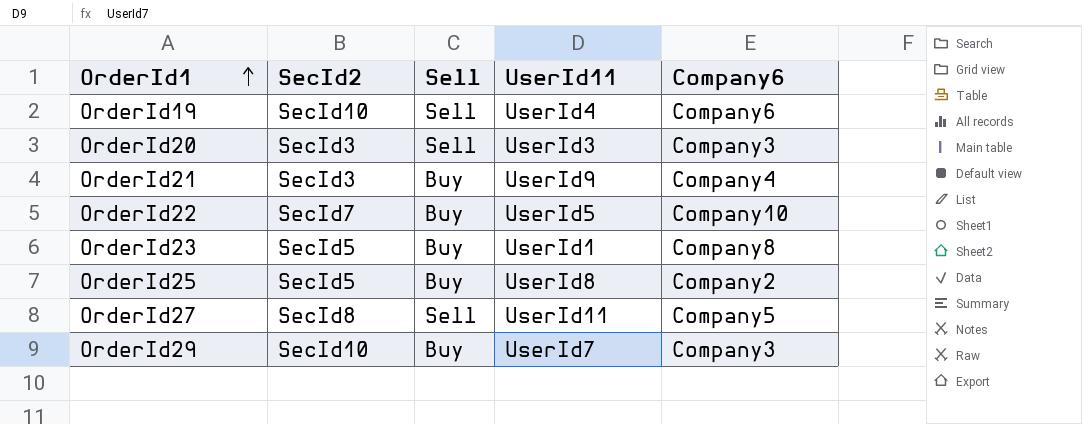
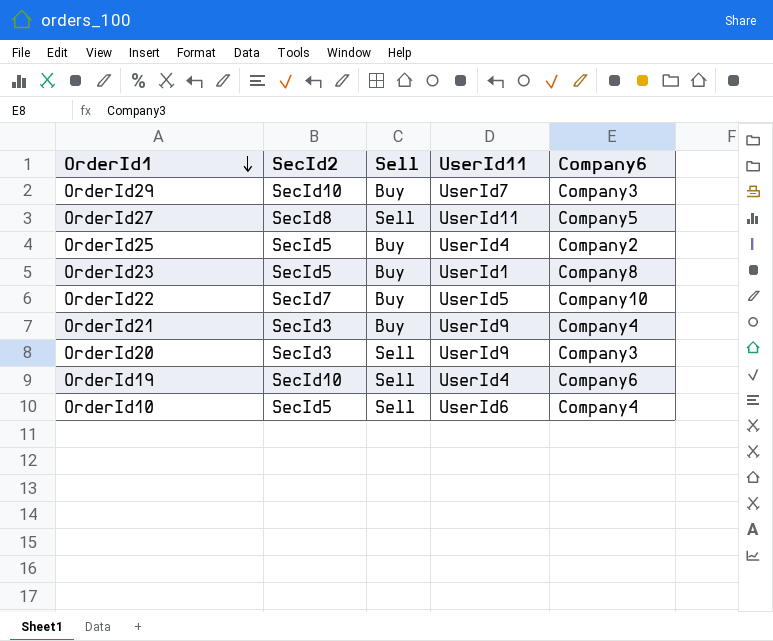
row order: OrderId1 ascending -> OrderId1 descending
OrderId25 | UserId11: UserId8 -> UserId4
OrderId20 | UserId11: UserId3 -> UserId9
row OrderId10: none -> SecId5 | Sell | UserId6 | Company4

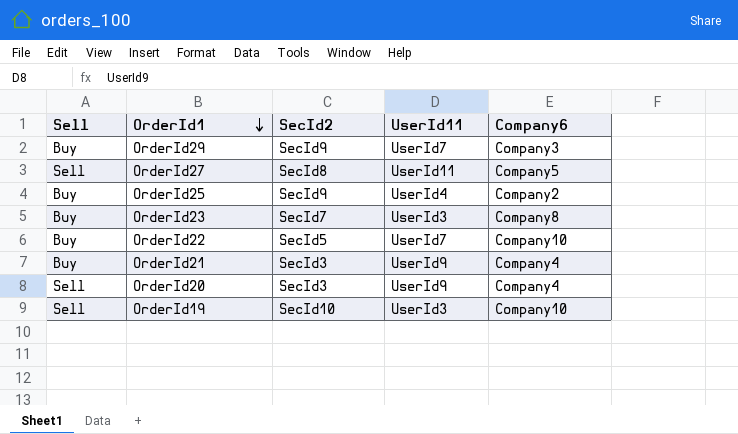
column Sell | position: 3 -> 1
row OrderId10: SecId5 | Sell | UserId6 | Company4 -> none
OrderId29 | SecId2: SecId10 -> SecId9
OrderId25 | SecId2: SecId5 -> SecId9
OrderId23 | SecId2: SecId5 -> SecId7
OrderId23 | UserId11: UserId1 -> UserId3
OrderId22 | SecId2: SecId7 -> SecId5
OrderId22 | UserId11: UserId5 -> UserId7
OrderId20 | Company6: Company3 -> Company4
OrderId19 | UserId11: UserId4 -> UserId3
OrderId19 | Company6: Company6 -> Company10

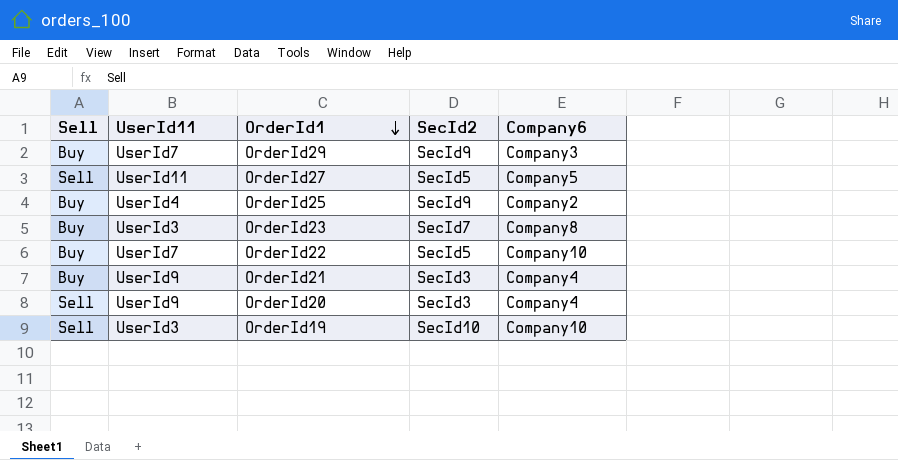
column UserId11 | position: 4 -> 2
OrderId27 | SecId2: SecId8 -> SecId5

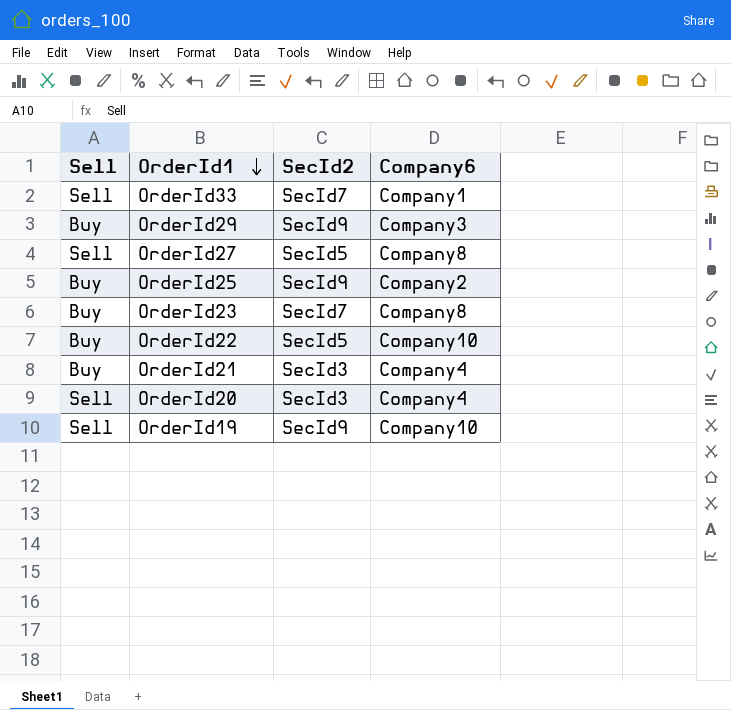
column UserId11 | position: 2 -> none
row OrderId33: none -> Sell | SecId7 | Company1
OrderId27 | Company6: Company5 -> Company8
OrderId19 | SecId2: SecId10 -> SecId9

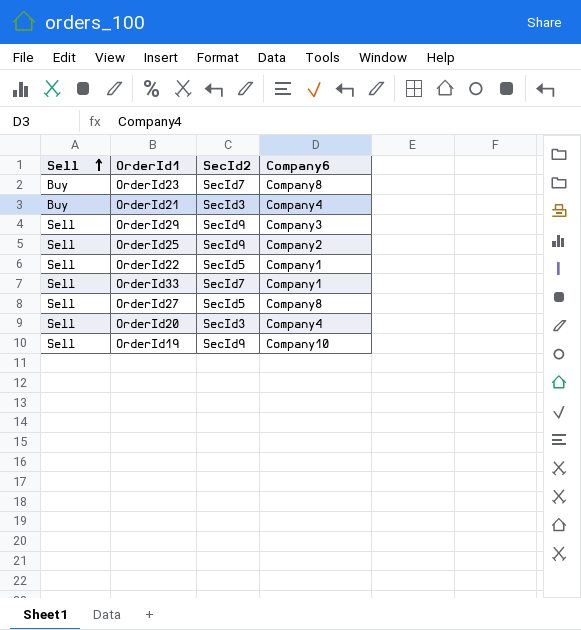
row order: OrderId1 descending -> Sell ascending
OrderId29 | Sell: Buy -> Sell
OrderId25 | Sell: Buy -> Sell
OrderId22 | Sell: Buy -> Sell
OrderId22 | Company6: Company10 -> Company1

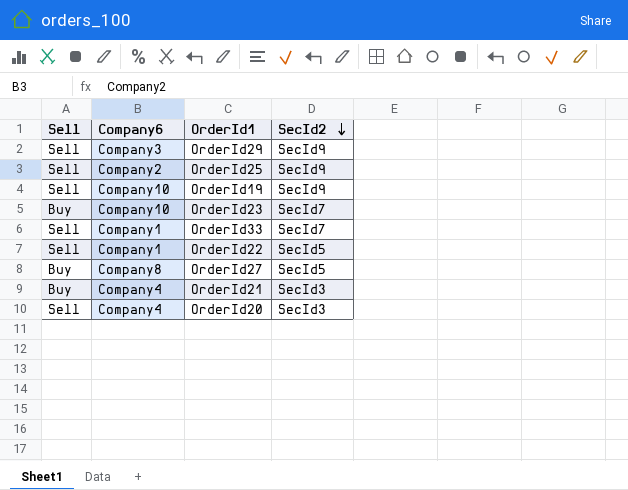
row order: Sell ascending -> SecId2 descending
column Company6 | position: 4 -> 2
OrderId23 | Company6: Company8 -> Company10
OrderId27 | Sell: Sell -> Buy

